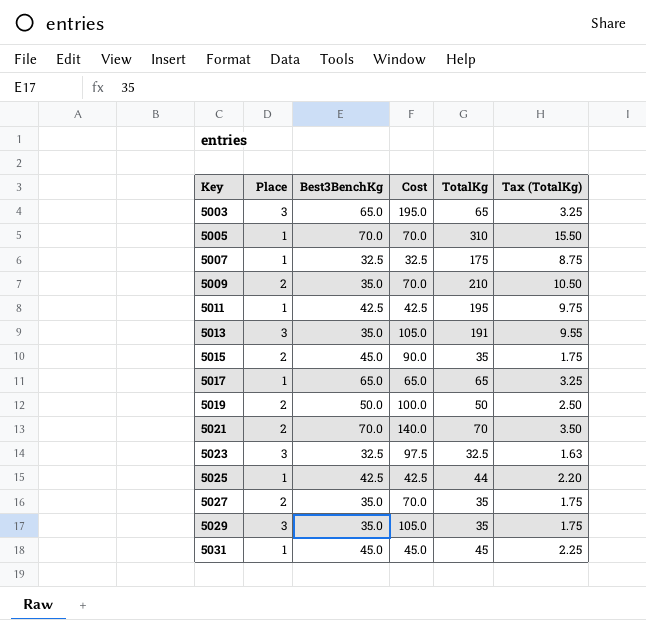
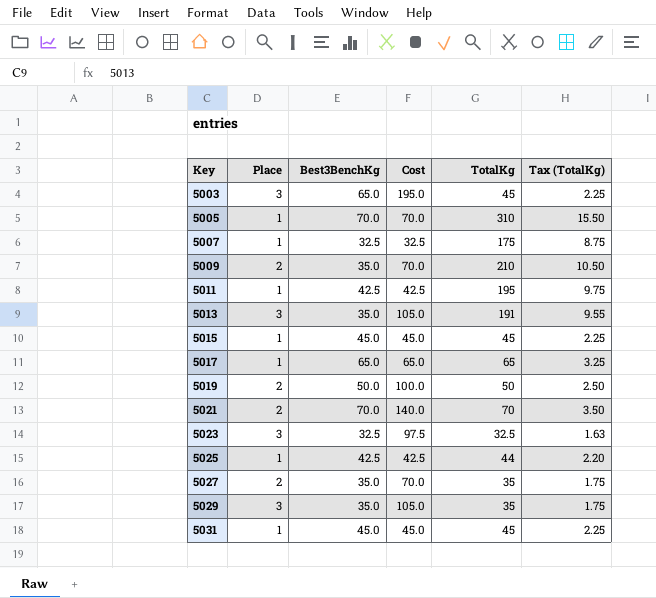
5003 | TotalKg: 65 -> 45
5003 | Tax (TotalKg): 3.25 -> 2.25
5015 | Place: 2 -> 1
5015 | Cost: 90.0 -> 45.0
5015 | TotalKg: 35 -> 45
5015 | Tax (TotalKg): 1.75 -> 2.25

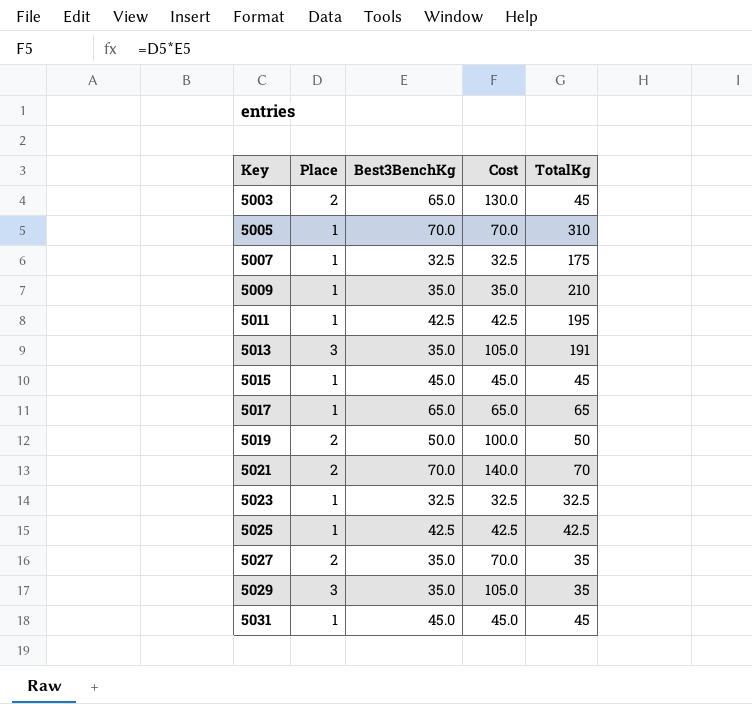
column Tax (TotalKg) | formula: [TotalKg] * 0.05 -> none
5003 | Place: 3 -> 2
5003 | Cost: 195.0 -> 130.0
5009 | Place: 2 -> 1
5009 | Cost: 70.0 -> 35.0
5023 | Place: 3 -> 1
5023 | Cost: 97.5 -> 32.5
5025 | TotalKg: 44 -> 42.5

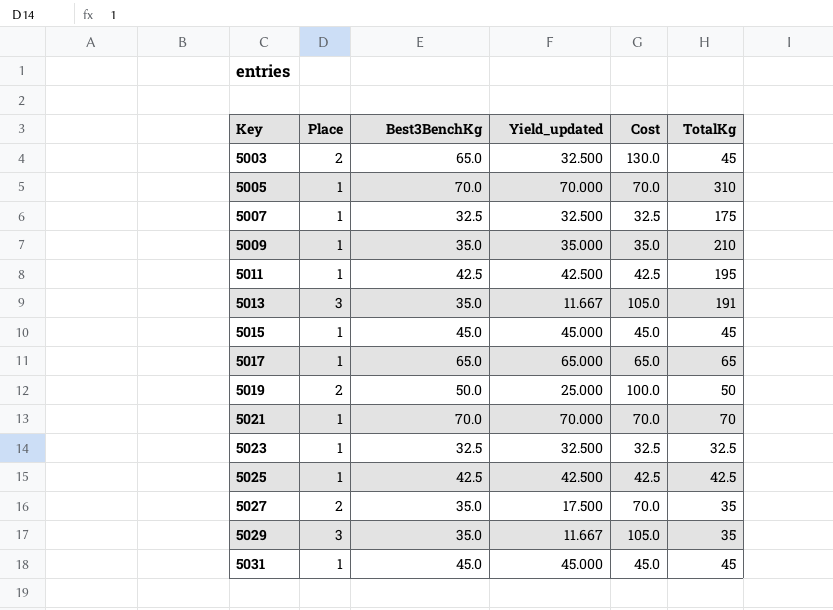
column Yield_updated | formula: none -> [Best3BenchKg] / [Place]
5021 | Place: 2 -> 1
5021 | Cost: 140.0 -> 70.0

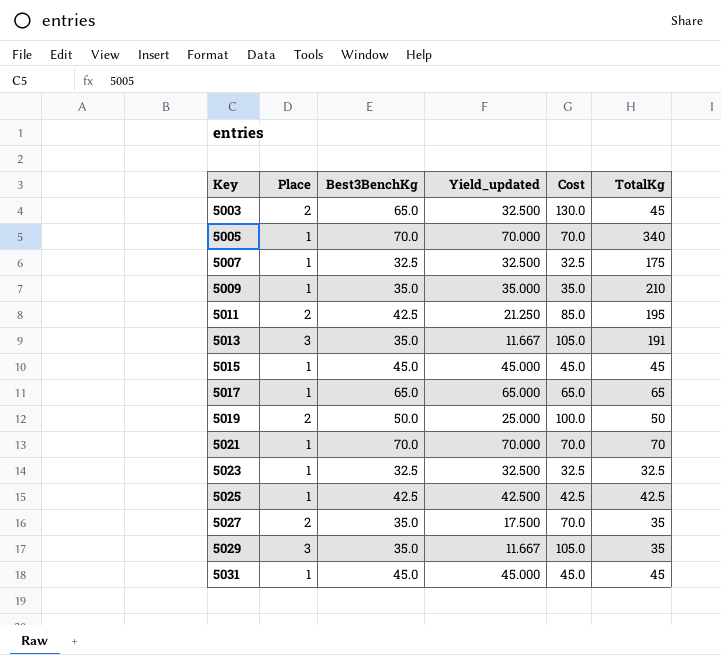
5005 | TotalKg: 310 -> 340
5011 | Place: 1 -> 2
5011 | Yield_updated: 42.500 -> 21.250
5011 | Cost: 42.5 -> 85.0

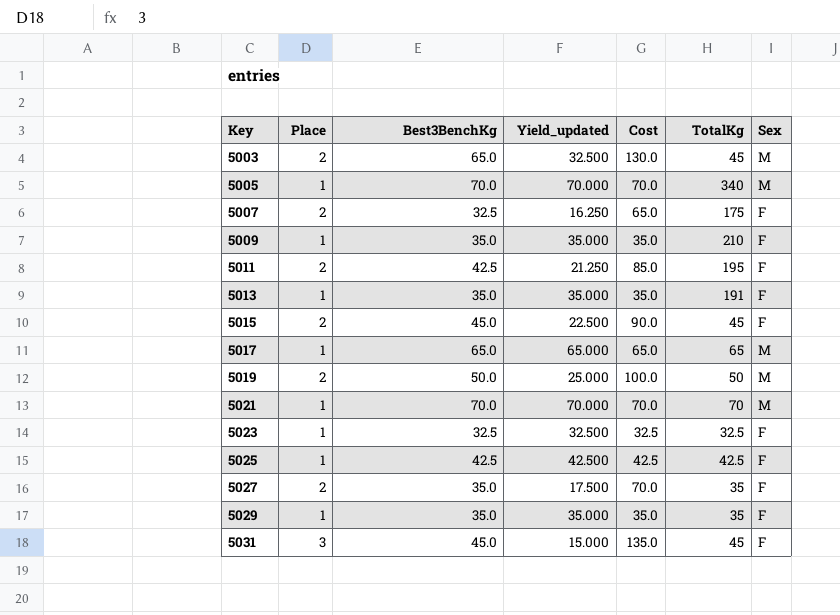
column Sex | position: none -> 7
5007 | Place: 1 -> 2
5007 | Yield_updated: 32.500 -> 16.250
5007 | Cost: 32.5 -> 65.0
5013 | Place: 3 -> 1
5013 | Yield_updated: 11.667 -> 35.000
5013 | Cost: 105.0 -> 35.0
5015 | Place: 1 -> 2
5015 | Yield_updated: 45.000 -> 22.500
5015 | Cost: 45.0 -> 90.0
5029 | Place: 3 -> 1
5029 | Yield_updated: 11.667 -> 35.000
5029 | Cost: 105.0 -> 35.0
5031 | Place: 1 -> 3
5031 | Yield_updated: 45.000 -> 15.000
5031 | Cost: 45.0 -> 135.0

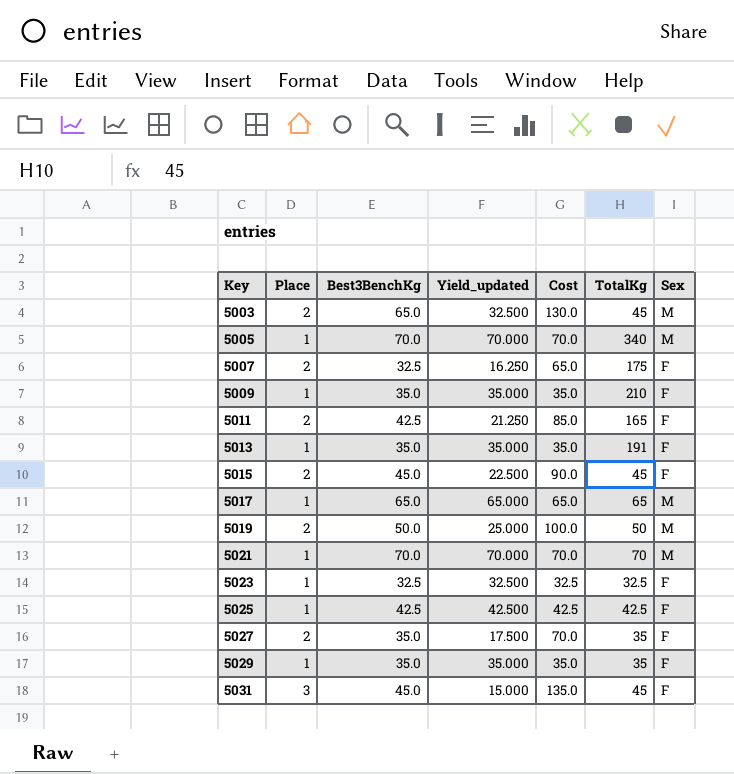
5011 | TotalKg: 195 -> 165

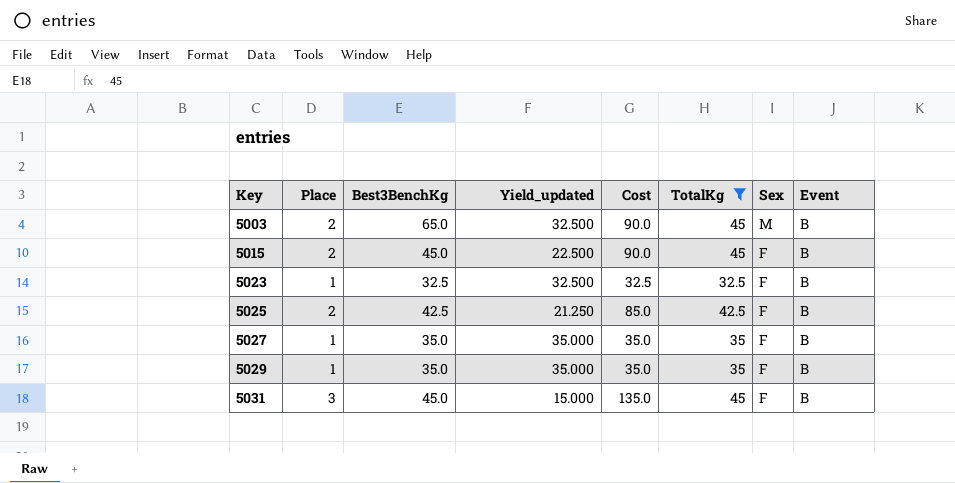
filter: none -> TotalKg <= 45
column Cost | formula: [Place] * [Best3BenchKg] -> [Place] * [TotalKg]
column Event | position: none -> 8
5025 | Place: 1 -> 2
5025 | Yield_updated: 42.500 -> 21.250
5027 | Place: 2 -> 1
5027 | Yield_updated: 17.500 -> 35.000

